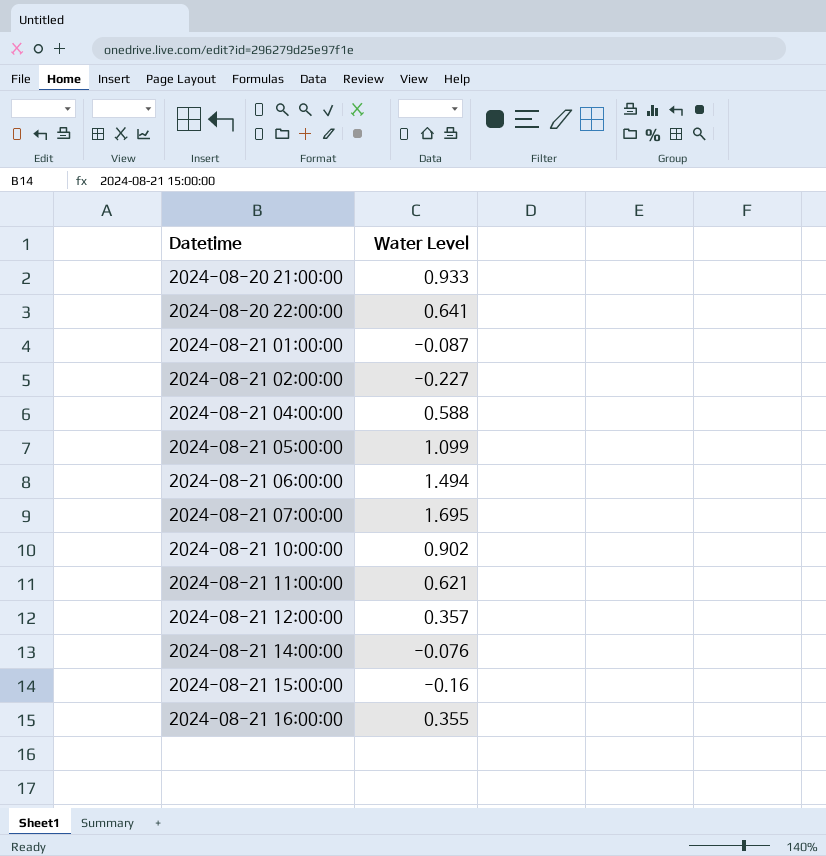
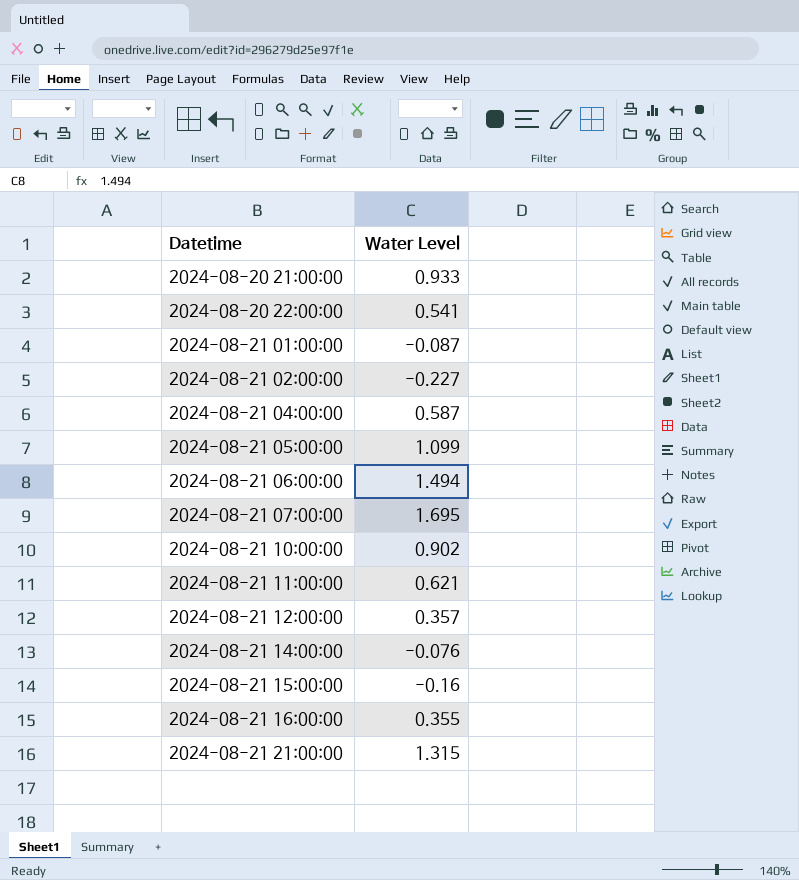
2024-08-20 22:00:00 | Water Level: 0.641 -> 0.541
2024-08-21 04:00:00 | Water Level: 0.588 -> 0.587
row 2024-08-21 21:00:00: none -> 1.315

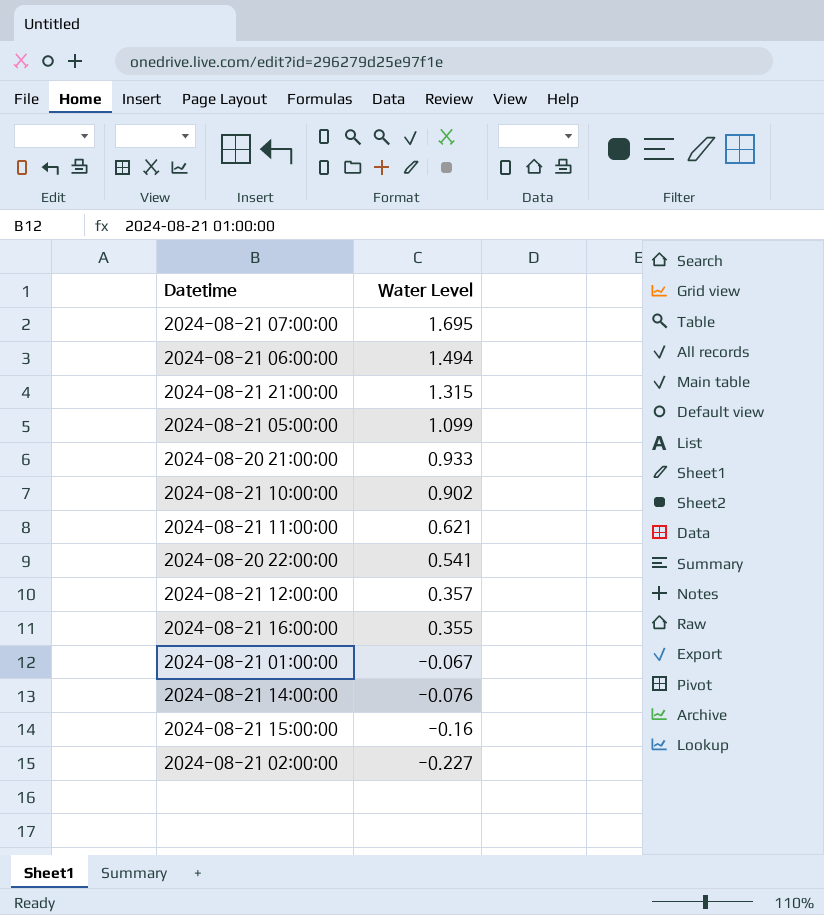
row order: Datetime ascending -> Water Level descending
row 2024-08-21 04:00:00: 0.587 -> none
2024-08-21 01:00:00 | Water Level: -0.087 -> -0.067

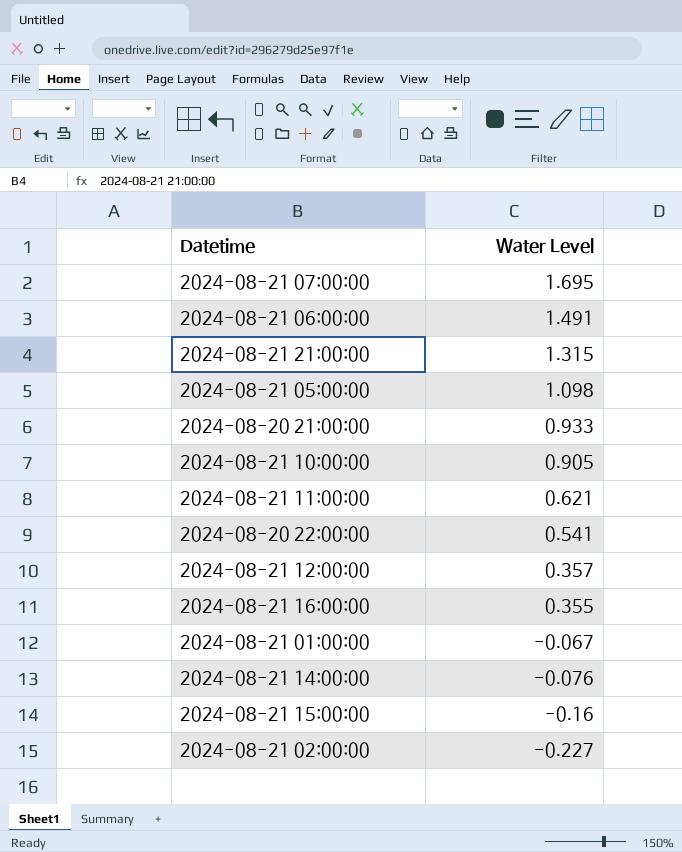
2024-08-21 06:00:00 | Water Level: 1.494 -> 1.491
2024-08-21 05:00:00 | Water Level: 1.099 -> 1.098
2024-08-21 10:00:00 | Water Level: 0.902 -> 0.905

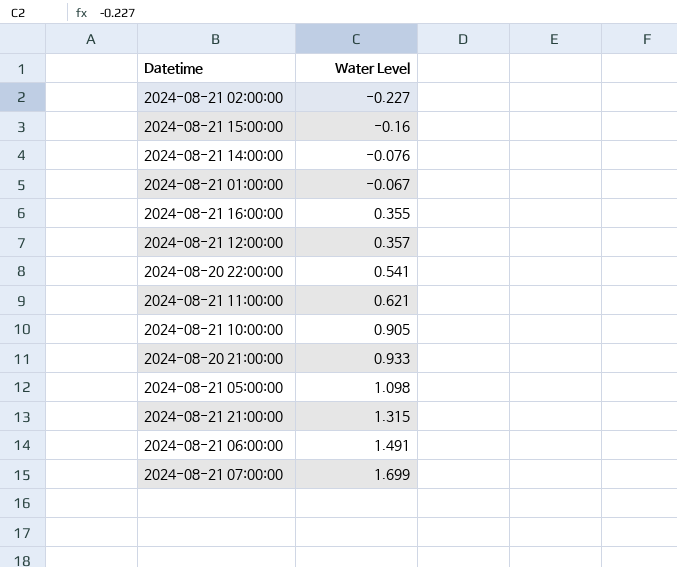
row order: Water Level descending -> Water Level ascending
2024-08-21 07:00:00 | Water Level: 1.695 -> 1.699

